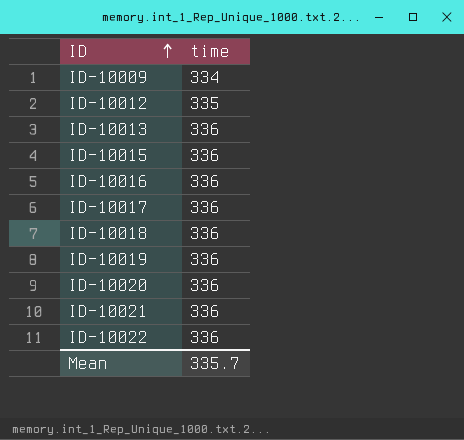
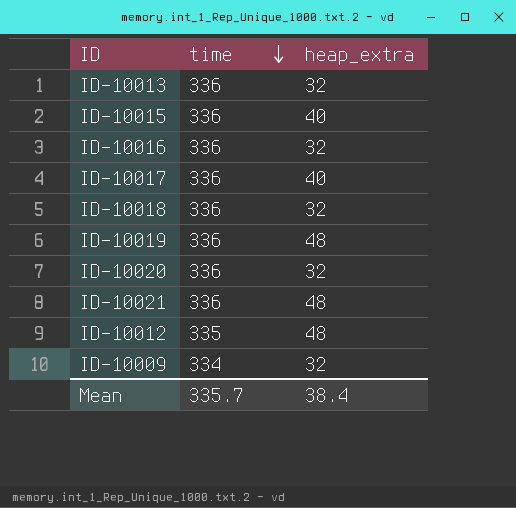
row order: ID ascending -> time descending
column heap_extra | position: none -> 3
row ID-10022: 336 -> none

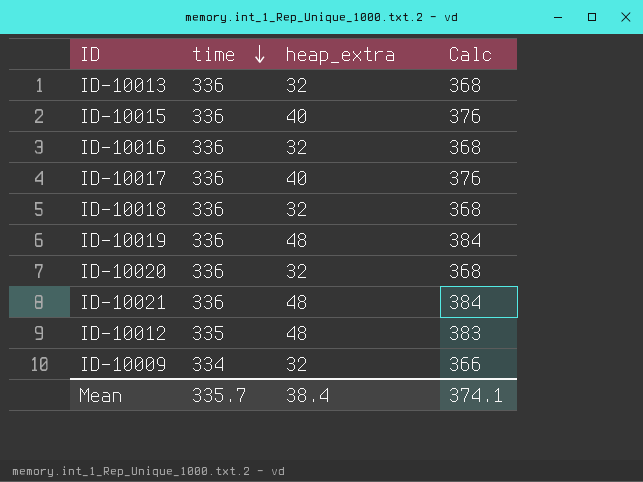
column Calc | formula: none -> [time] + [heap_extra]

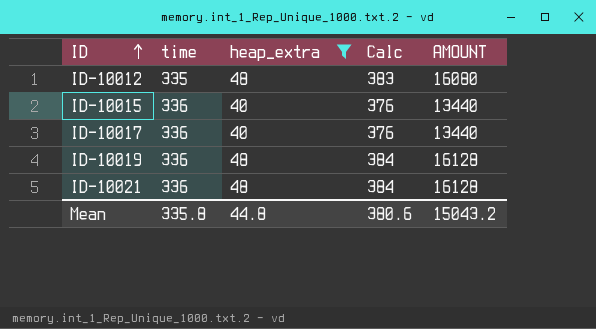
filter: none -> heap_extra != 32
row order: time descending -> ID ascending
column AMOUNT | formula: none -> [time] * [heap_extra]
Mean | time: 335.7 -> 335.8
Mean | heap_extra: 38.4 -> 44.8
Mean | Calc: 374.1 -> 380.6

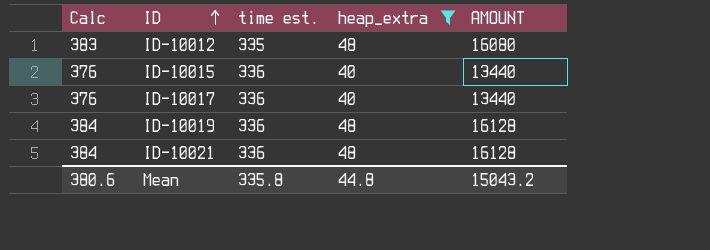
column Calc | position: 4 -> 1
column name: time -> time est.

